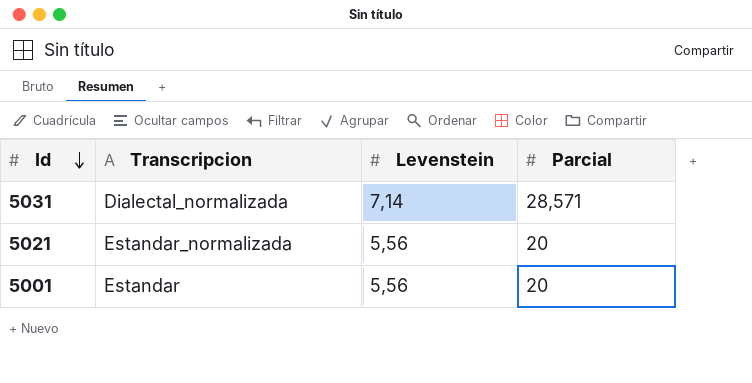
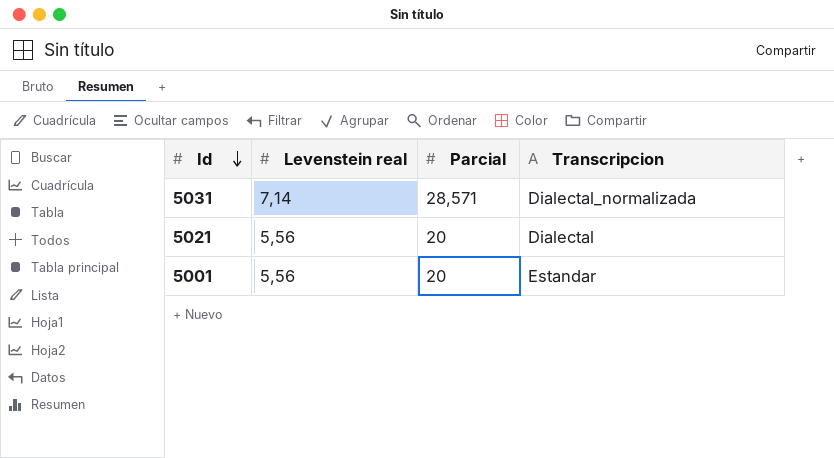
column name: Levenstein -> Levenstein real
column Transcripcion | position: 2 -> 4
5021 | Transcripcion: Estandar_normalizada -> Dialectal

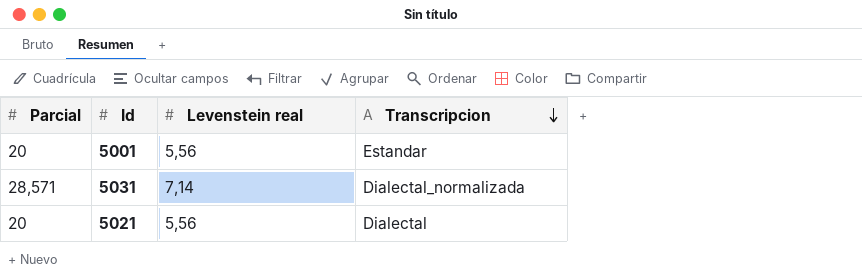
row order: Id descending -> Transcripcion descending
column Parcial | position: 3 -> 1

